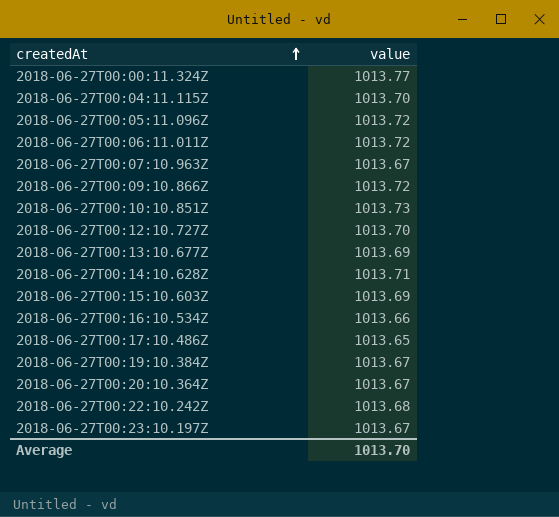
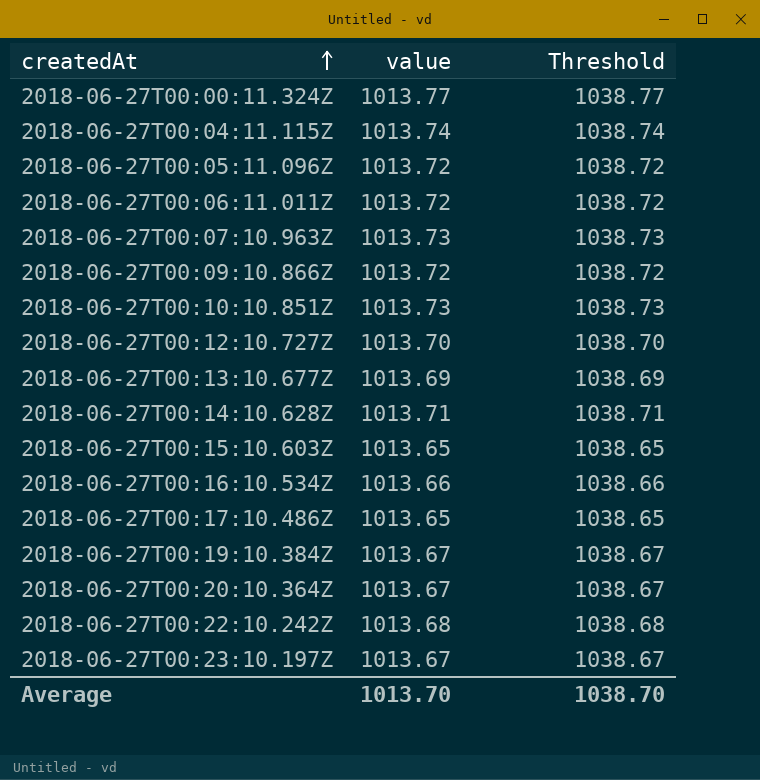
column Threshold | formula: none -> [value] + 25
2018-06-27T00:04:11.115Z | value: 1013.70 -> 1013.74
2018-06-27T00:07:10.963Z | value: 1013.67 -> 1013.73
2018-06-27T00:15:10.603Z | value: 1013.69 -> 1013.65

